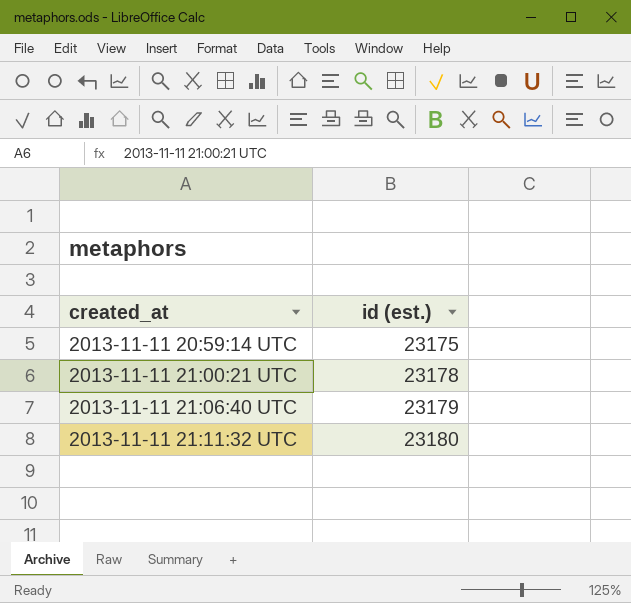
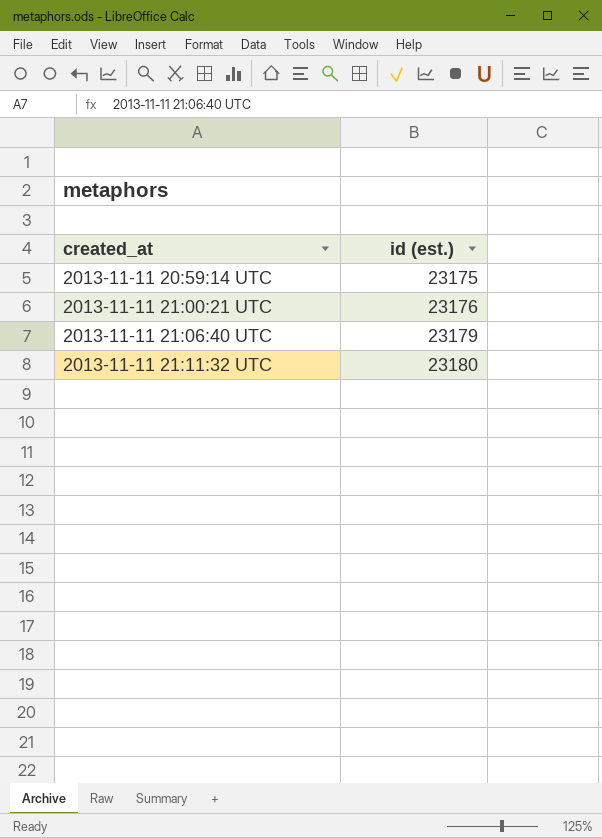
2013-11-11 21:00:21 UTC | id (est.): 23178 -> 23176

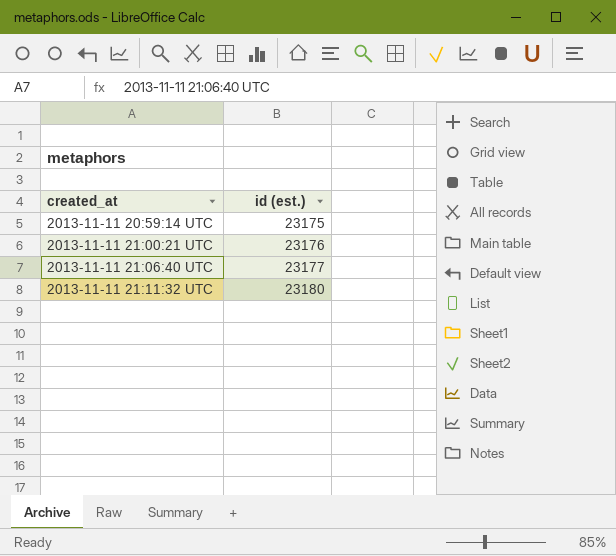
2013-11-11 21:06:40 UTC | id (est.): 23179 -> 23177

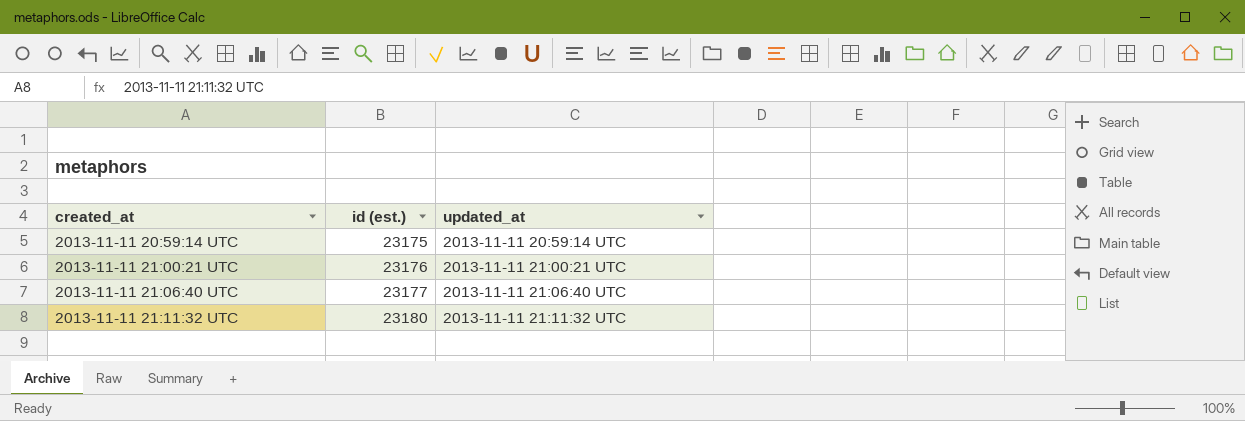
column updated_at | position: none -> 3

